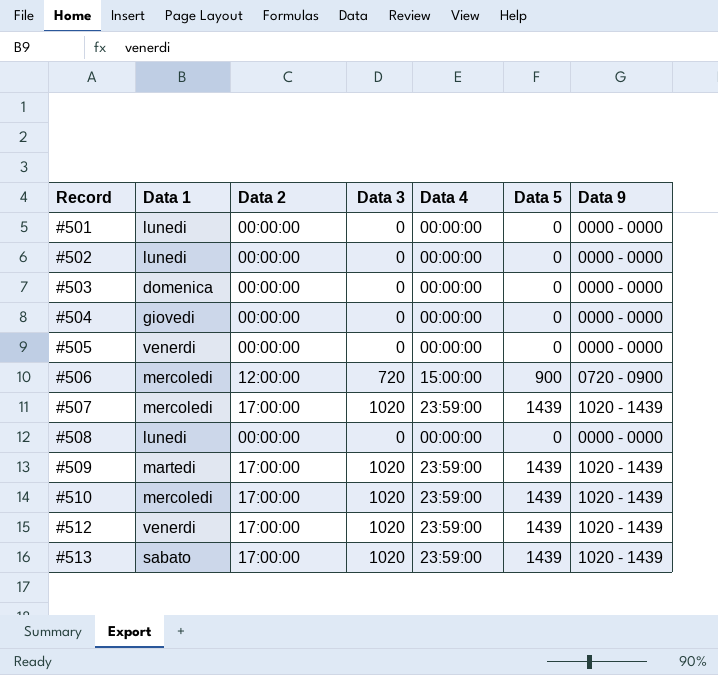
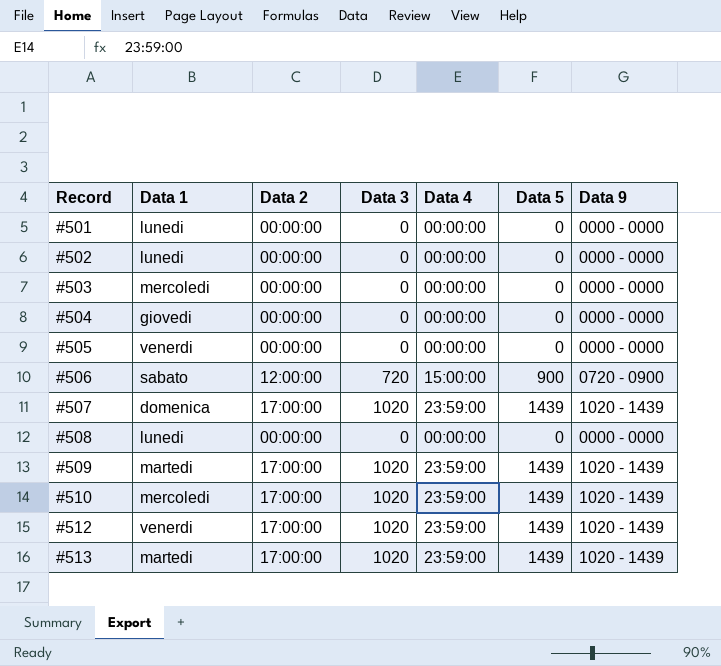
#503 | Data 1: domenica -> mercoledi
#506 | Data 1: mercoledi -> sabato
#507 | Data 1: mercoledi -> domenica
#513 | Data 1: sabato -> martedi

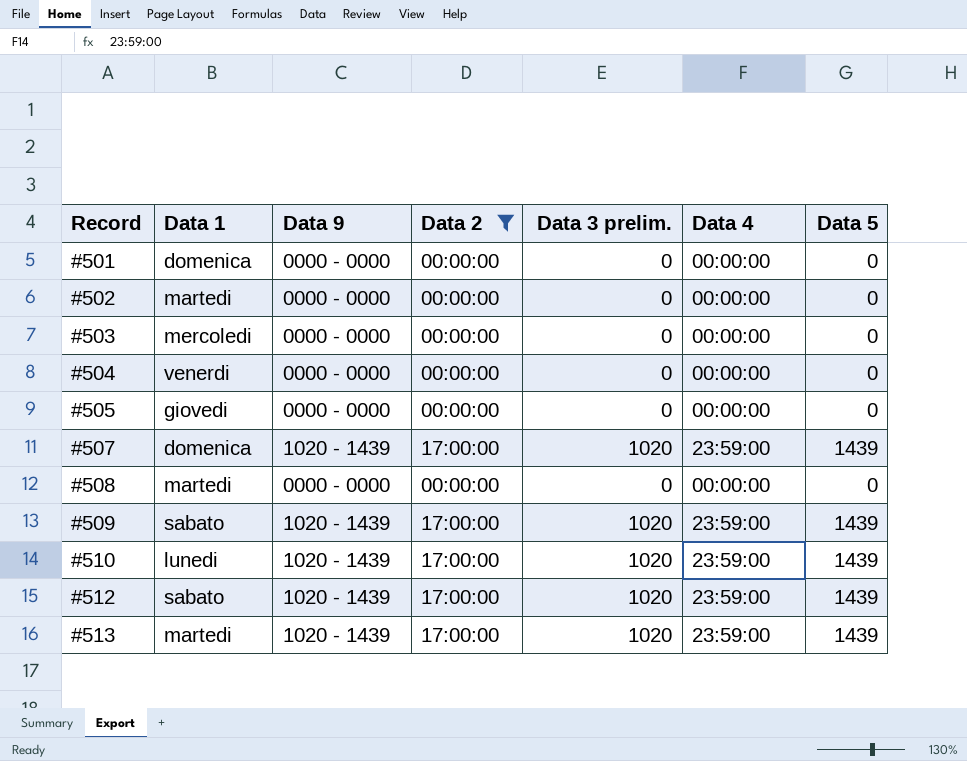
filter: none -> Data 2 != 12:00:00
column Data 9 | position: 7 -> 3
column name: Data 3 -> Data 3 prelim.
#501 | Data 1: lunedi -> domenica
#502 | Data 1: lunedi -> martedi
#504 | Data 1: giovedi -> venerdi
#505 | Data 1: venerdi -> giovedi
#508 | Data 1: lunedi -> martedi
#509 | Data 1: martedi -> sabato
#510 | Data 1: mercoledi -> lunedi
#512 | Data 1: venerdi -> sabato

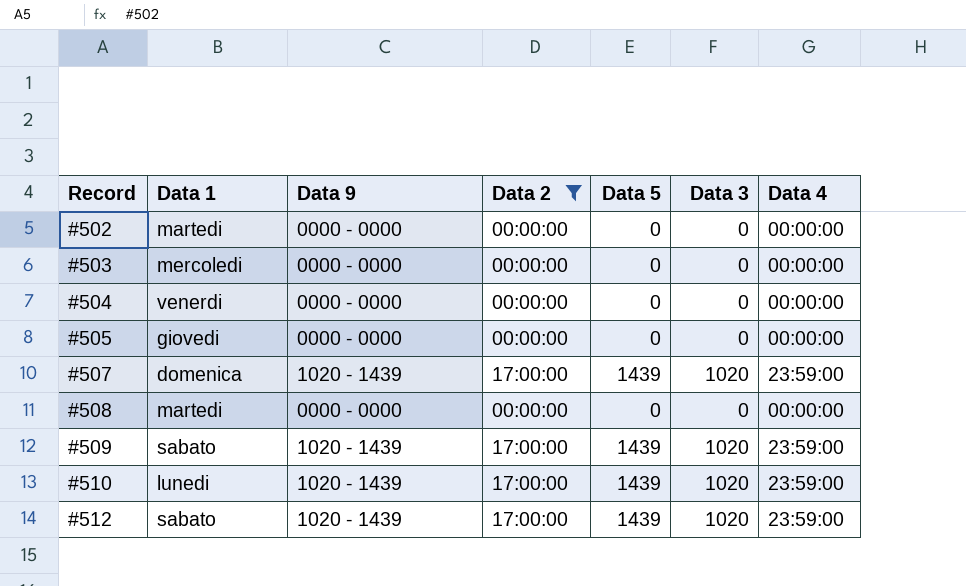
column Data 5 | position: 7 -> 5
column name: Data 3 prelim. -> Data 3
row #501: domenica | 0000 - 0000 | 00:00:00 | 0 | 00:00:00 | 0 -> none
row #513: martedi | 1020 - 1439 | 17:00:00 | 1020 | 23:59:00 | 1439 -> none

